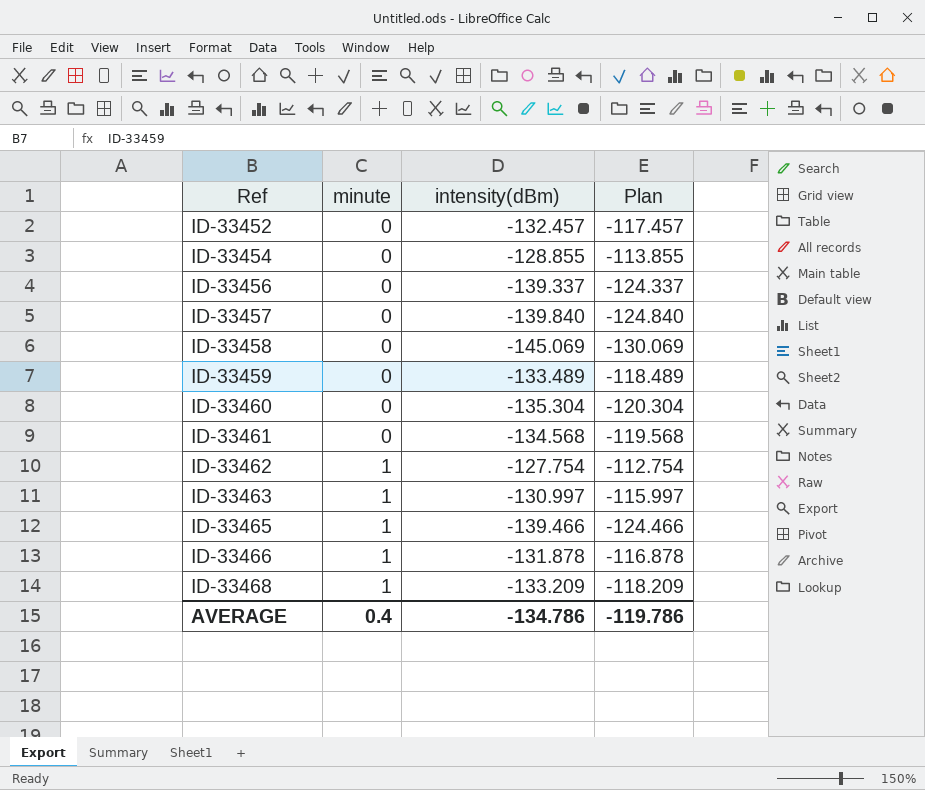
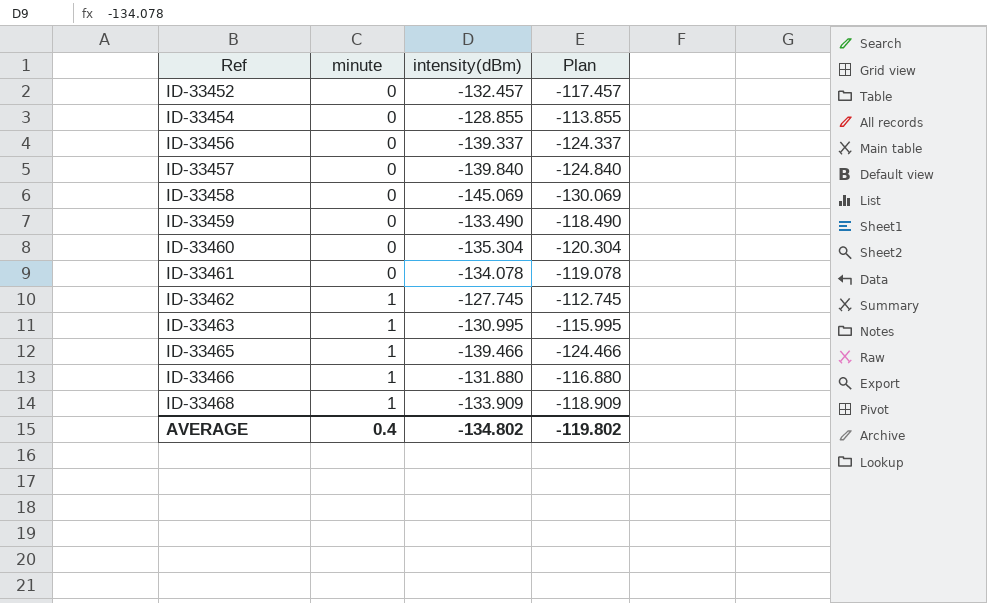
ID-33459 | intensity(dBm): -133.489 -> -133.490
ID-33459 | Plan: -118.489 -> -118.490
ID-33461 | intensity(dBm): -134.568 -> -134.078
ID-33461 | Plan: -119.568 -> -119.078
ID-33462 | intensity(dBm): -127.754 -> -127.745
ID-33462 | Plan: -112.754 -> -112.745
ID-33463 | intensity(dBm): -130.997 -> -130.995
ID-33463 | Plan: -115.997 -> -115.995
ID-33466 | intensity(dBm): -131.878 -> -131.880
ID-33466 | Plan: -116.878 -> -116.880
ID-33468 | intensity(dBm): -133.209 -> -133.909
ID-33468 | Plan: -118.209 -> -118.909
AVERAGE | intensity(dBm): -134.786 -> -134.802
AVERAGE | Plan: -119.786 -> -119.802

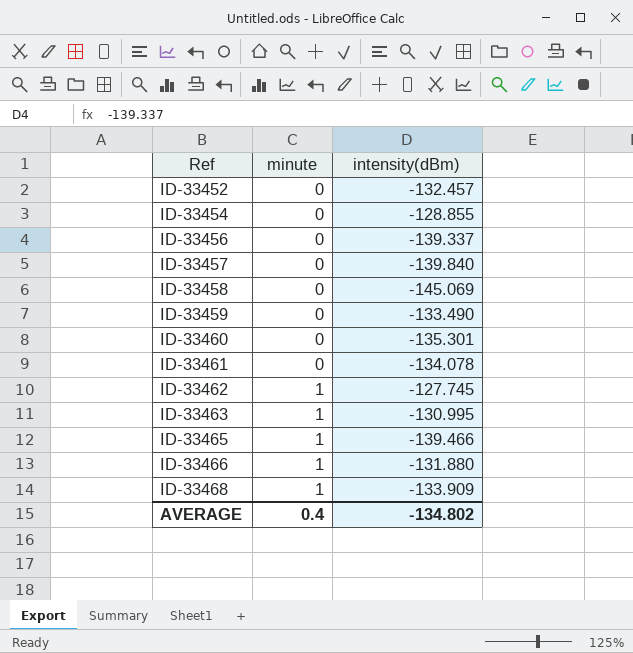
column Plan | formula: [intensity(dBm)] + 15 -> none
ID-33460 | intensity(dBm): -135.304 -> -135.301

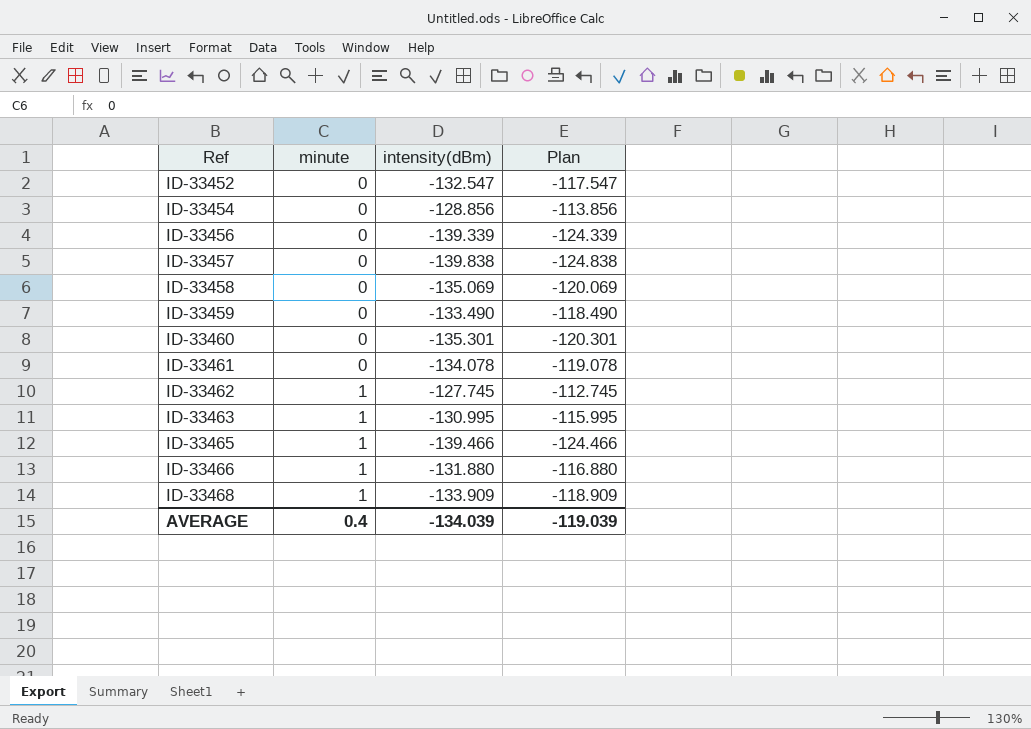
column Plan | formula: none -> [intensity(dBm)] + 15
ID-33452 | intensity(dBm): -132.457 -> -132.547
ID-33454 | intensity(dBm): -128.855 -> -128.856
ID-33456 | intensity(dBm): -139.337 -> -139.339
ID-33457 | intensity(dBm): -139.840 -> -139.838
ID-33458 | intensity(dBm): -145.069 -> -135.069
AVERAGE | intensity(dBm): -134.802 -> -134.039

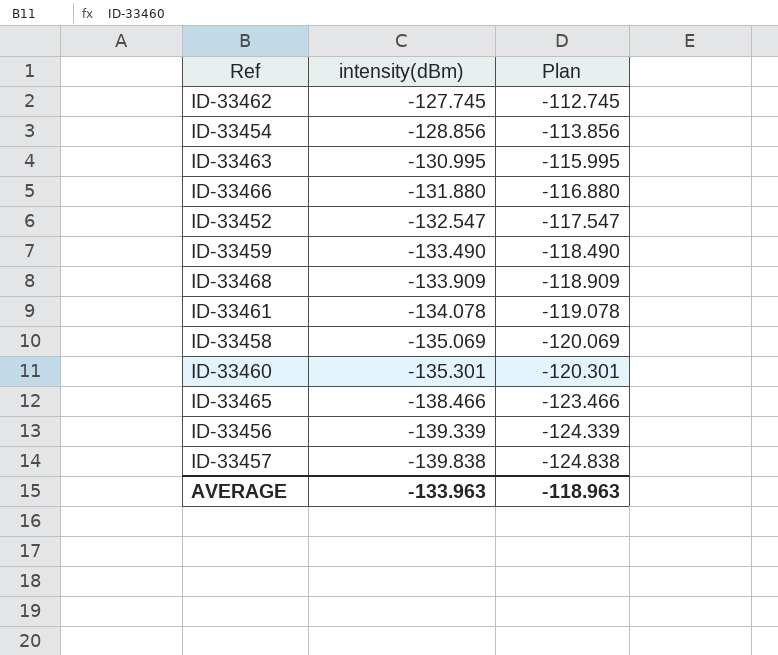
row order: Ref ascending -> intensity(dBm) descending
column minute | position: 2 -> none
ID-33465 | intensity(dBm): -139.466 -> -138.466
ID-33465 | Plan: -124.466 -> -123.466
AVERAGE | intensity(dBm): -134.039 -> -133.963
AVERAGE | Plan: -119.039 -> -118.963

